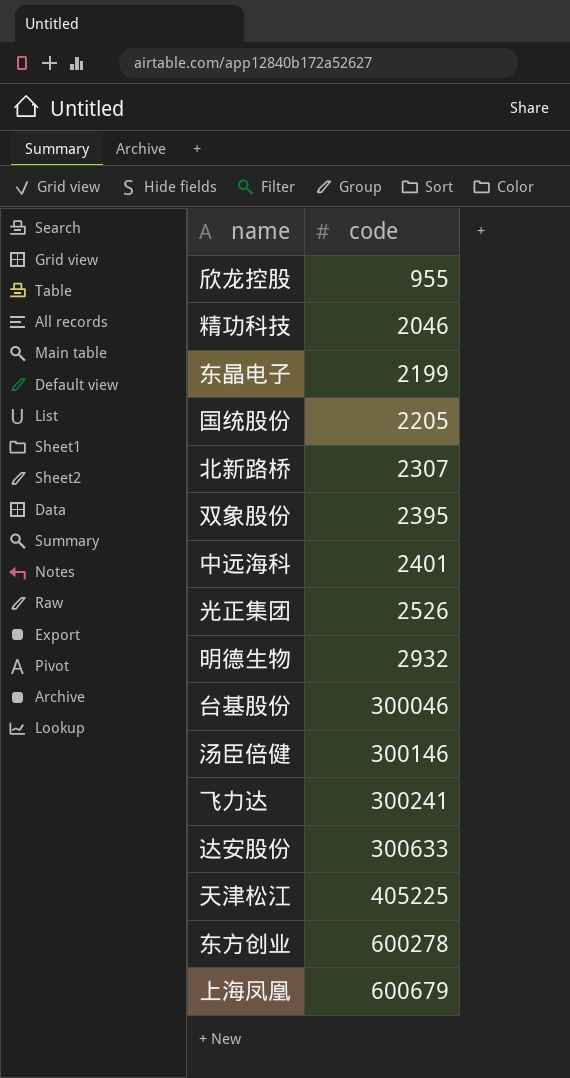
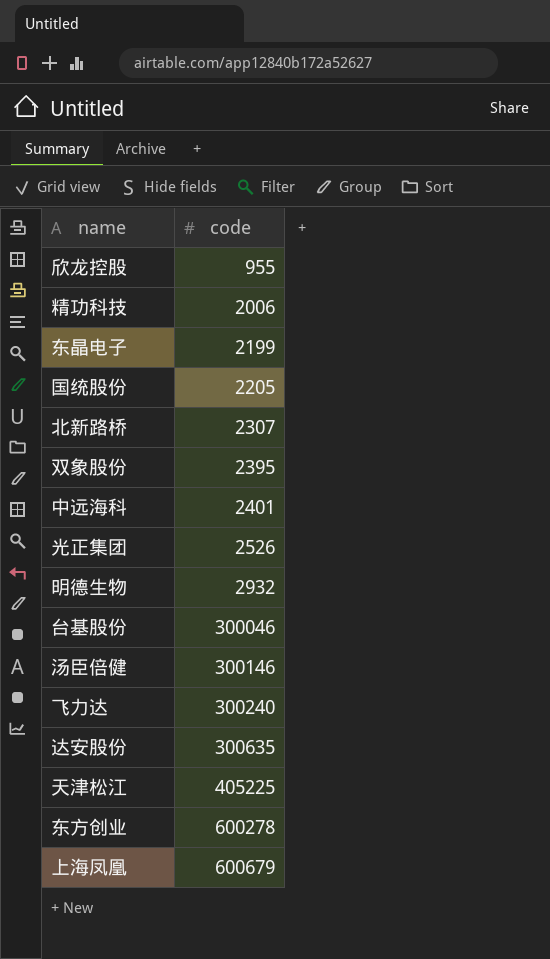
精功科技 | code: 2046 -> 2006
飞力达 | code: 300241 -> 300240
达安股份 | code: 300633 -> 300635

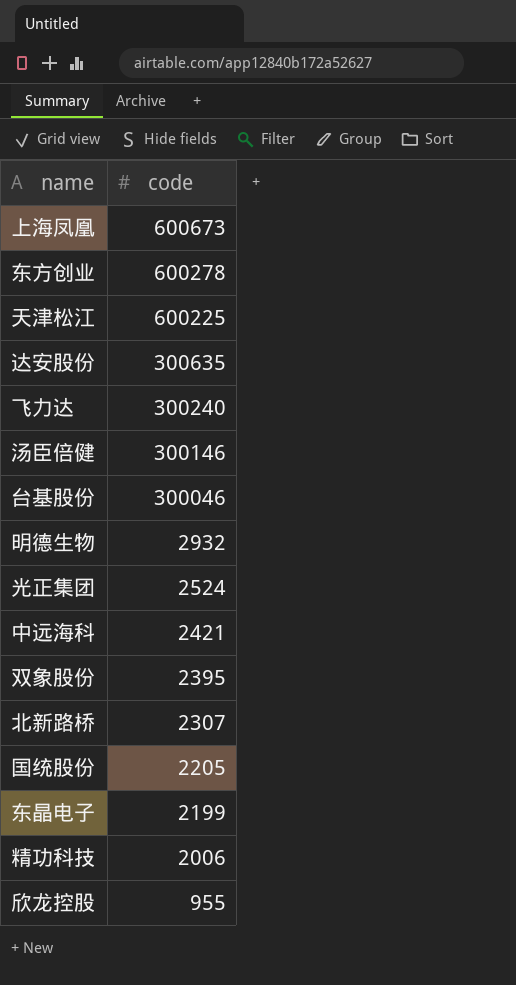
row order: code ascending -> code descending
上海凤凰 | code: 600679 -> 600673
天津松江 | code: 405225 -> 600225
光正集团 | code: 2526 -> 2524
中远海科 | code: 2401 -> 2421

